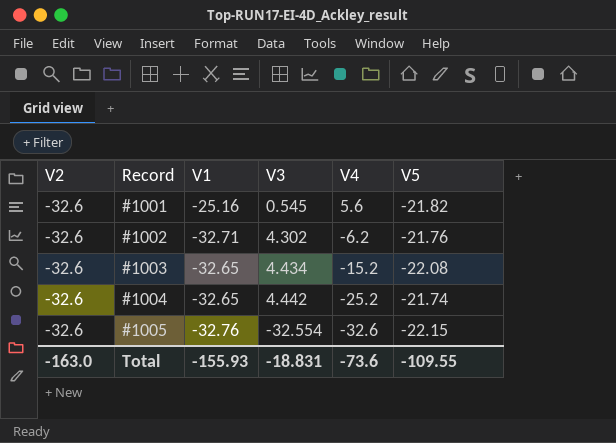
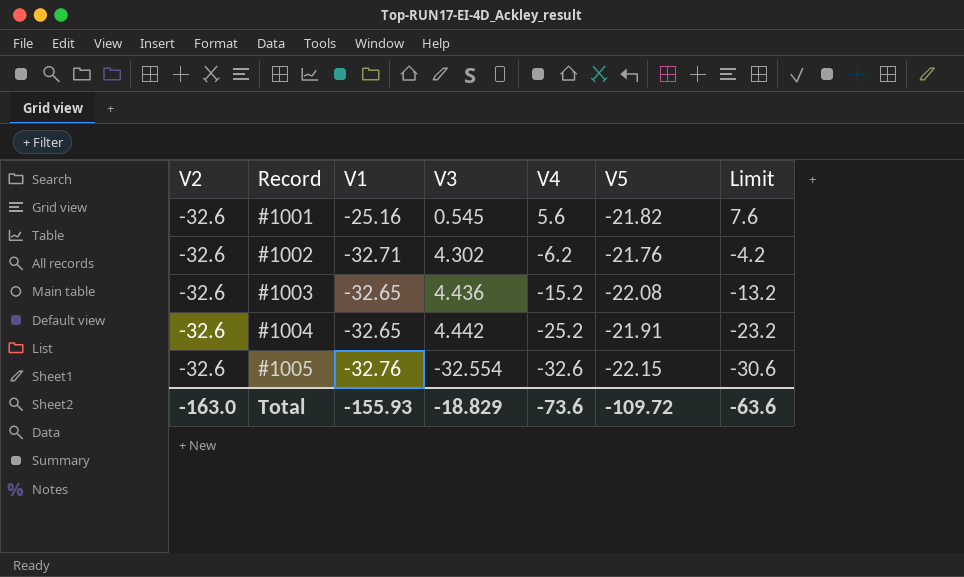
column Limit | formula: none -> [V4] + 2
#1003 | V3: 4.434 -> 4.436
#1004 | V5: -21.74 -> -21.91
Total | V3: -18.831 -> -18.829
Total | V5: -109.55 -> -109.72

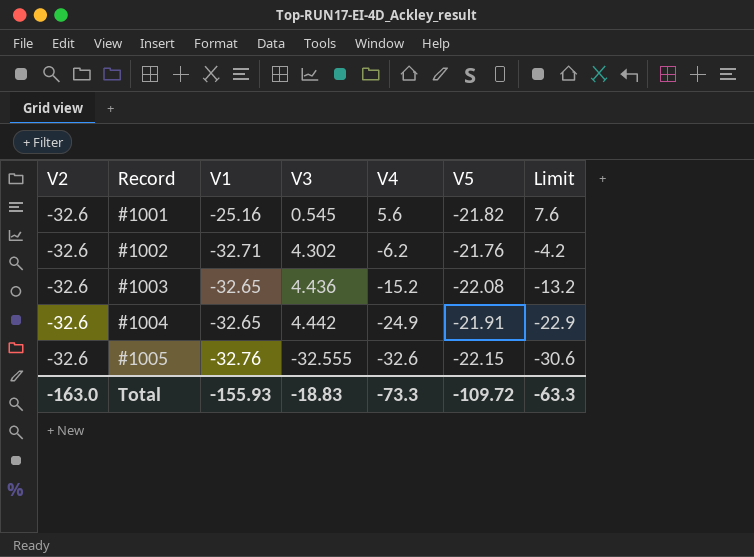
#1004 | V4: -25.2 -> -24.9
#1004 | Limit: -23.2 -> -22.9
#1005 | V3: -32.554 -> -32.555
Total | V3: -18.829 -> -18.83
Total | V4: -73.6 -> -73.3
Total | Limit: -63.6 -> -63.3

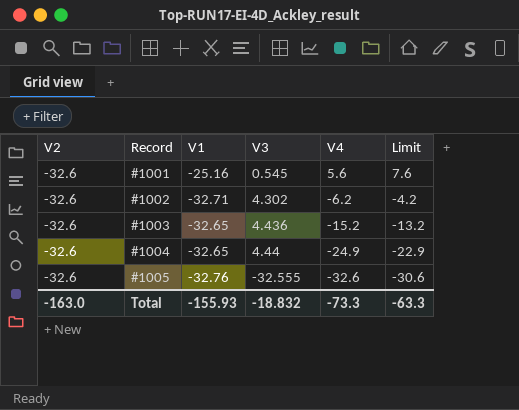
column V5 | position: 6 -> none
#1004 | V3: 4.442 -> 4.44
Total | V3: -18.83 -> -18.832

